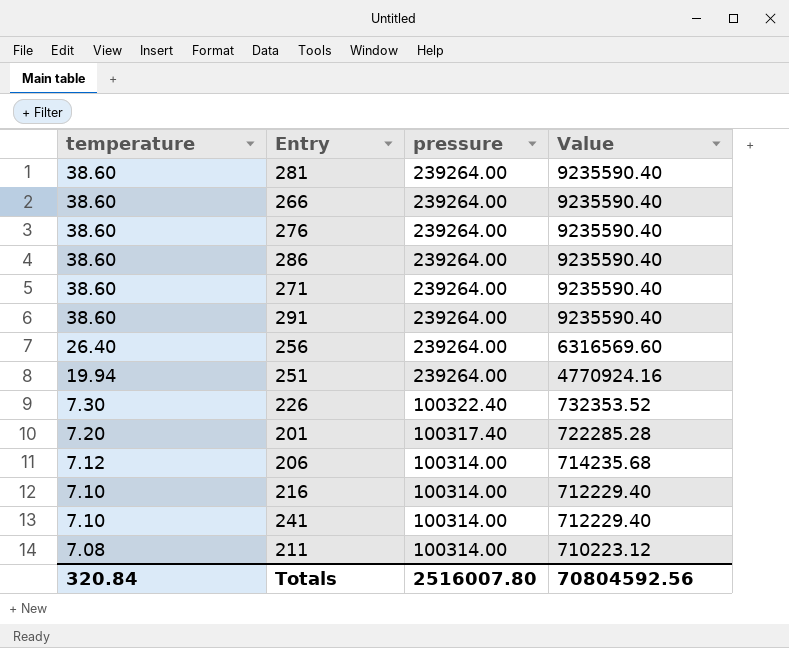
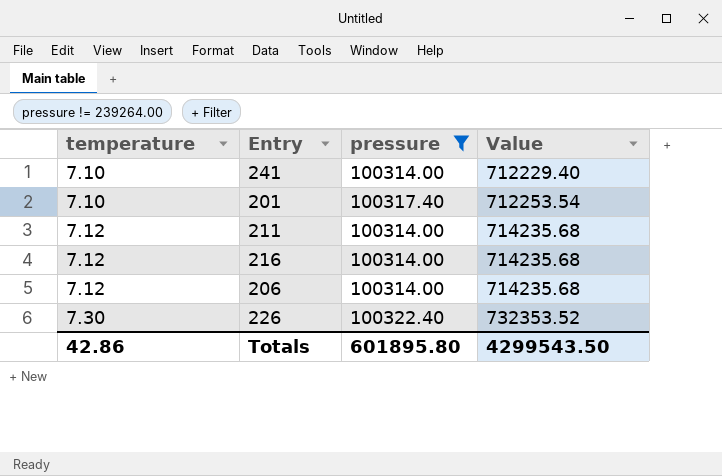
filter: none -> pressure != 239264.00
row order: temperature descending -> temperature ascending
201 | temperature: 7.20 -> 7.10
201 | Value: 722285.28 -> 712253.54
211 | temperature: 7.08 -> 7.12
211 | Value: 710223.12 -> 714235.68
216 | temperature: 7.10 -> 7.12
216 | Value: 712229.40 -> 714235.68
Totals | temperature: 320.84 -> 42.86
Totals | pressure: 2516007.80 -> 601895.80
Totals | Value: 70804592.56 -> 4299543.50

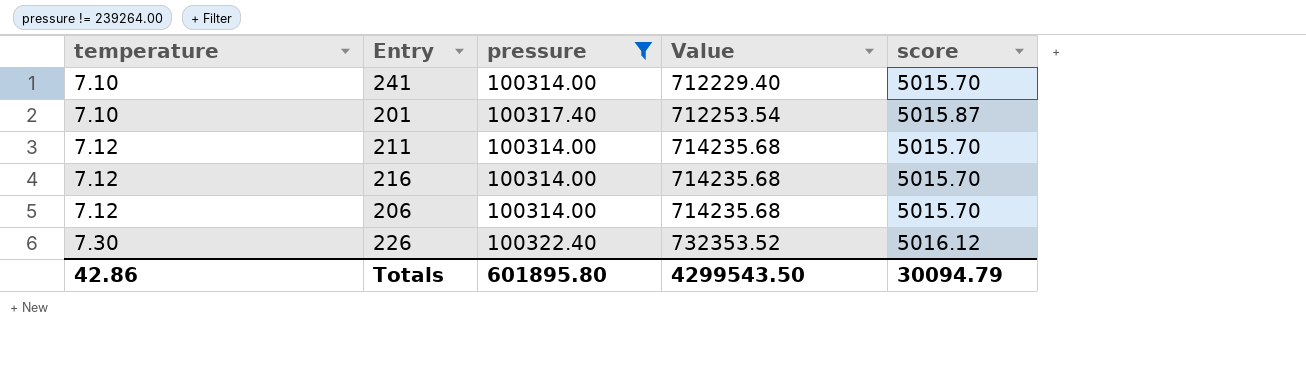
column score | formula: none -> [pressure] * 0.05

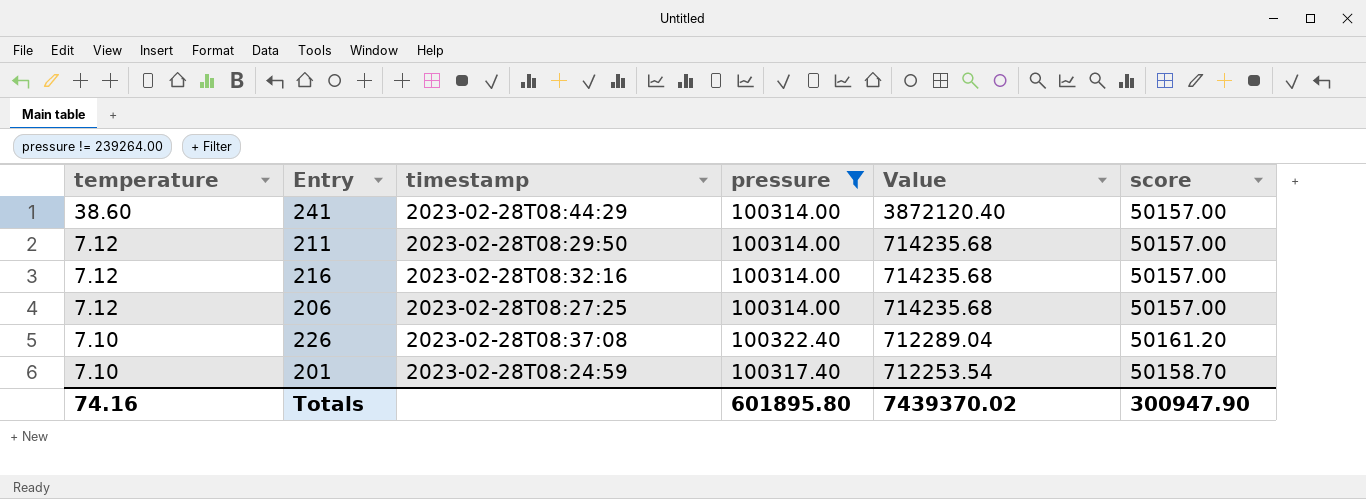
row order: temperature ascending -> temperature descending
column timestamp | position: none -> 3
column score | formula: [pressure] * 0.05 -> [pressure] * 0.5
241 | temperature: 7.10 -> 38.60
241 | Value: 712229.40 -> 3872120.40
226 | temperature: 7.30 -> 7.10
226 | Value: 732353.52 -> 712289.04
Totals | temperature: 42.86 -> 74.16
Totals | Value: 4299543.50 -> 7439370.02
Totals | score: 30094.79 -> 300947.90

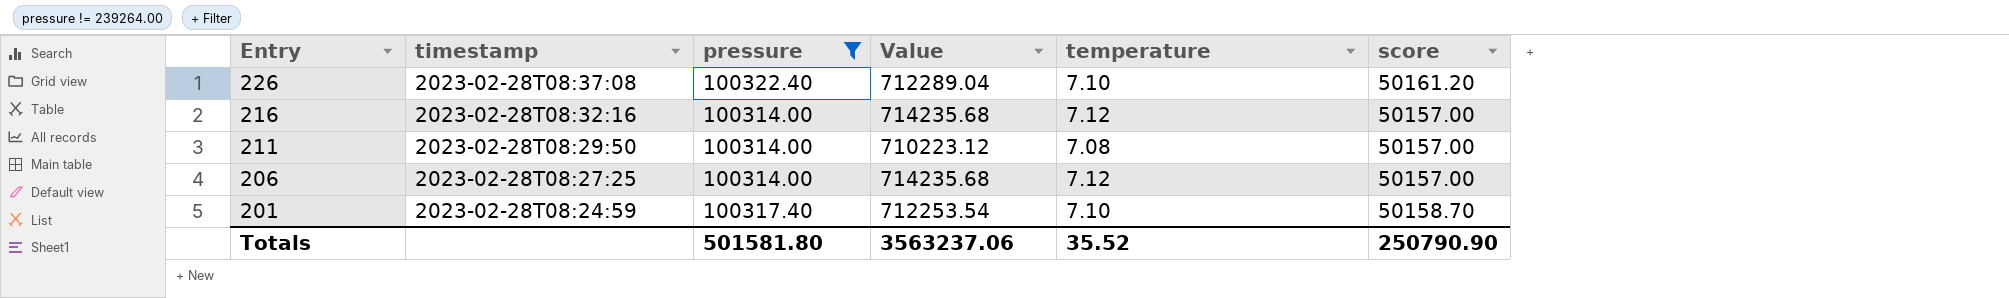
row order: temperature descending -> Entry descending
column temperature | position: 1 -> 5
row 241: 38.60 | 2023-02-28T08:44:29 | 100314.00 | 3872120.40 | 50157.00 -> none
211 | Value: 714235.68 -> 710223.12
211 | temperature: 7.12 -> 7.08
Totals | pressure: 601895.80 -> 501581.80
Totals | Value: 7439370.02 -> 3563237.06
Totals | temperature: 74.16 -> 35.52
Totals | score: 300947.90 -> 250790.90

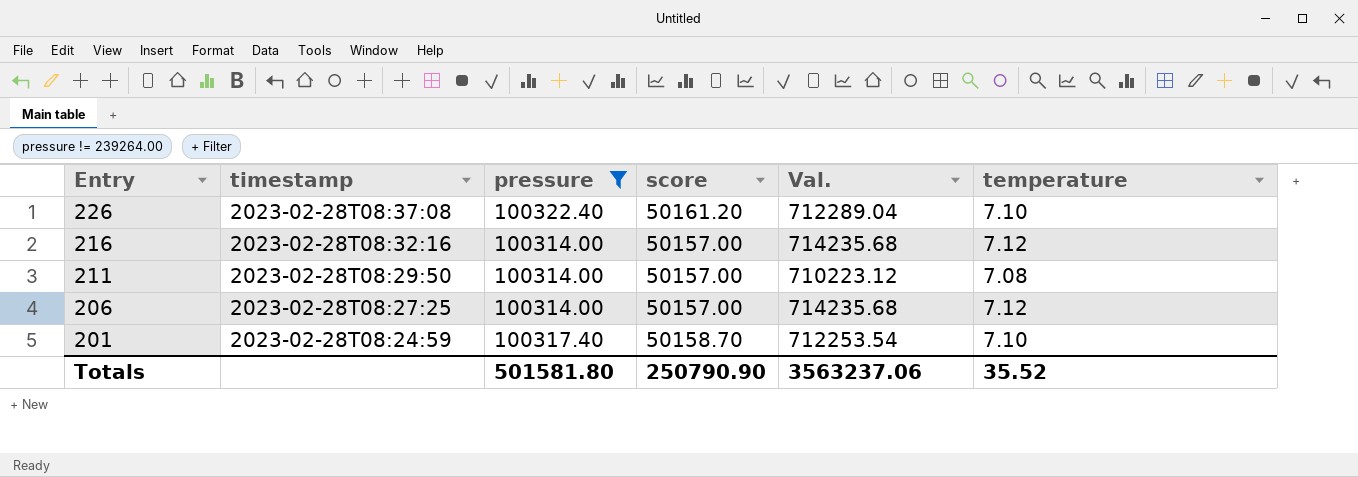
column score | position: 6 -> 4
column name: Value -> Val.

